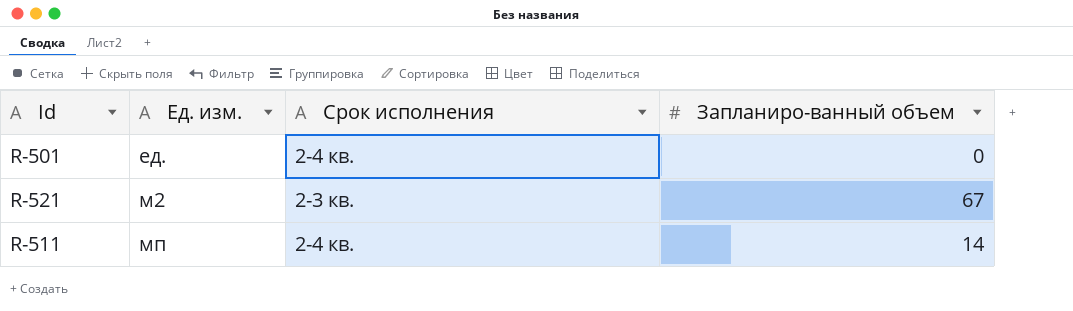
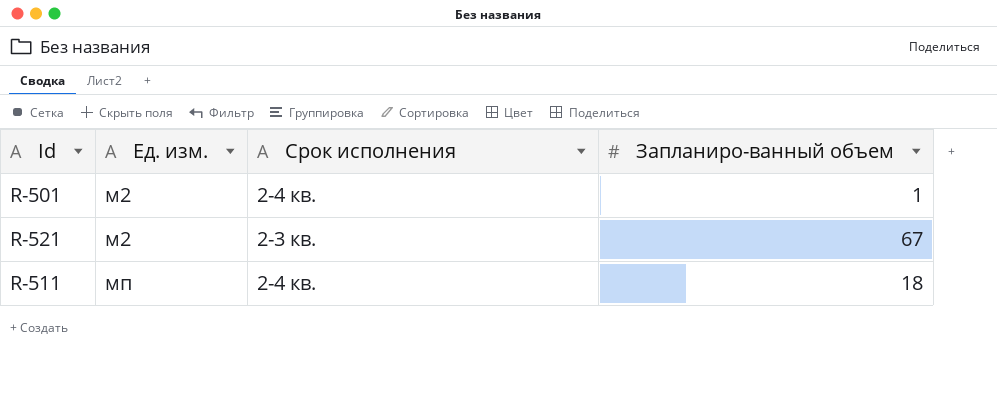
R-501 | Ед. изм.: ед. -> м2
R-501 | Запланиро-ванный объем: 0 -> 1
R-511 | Запланиро-ванный объем: 14 -> 18

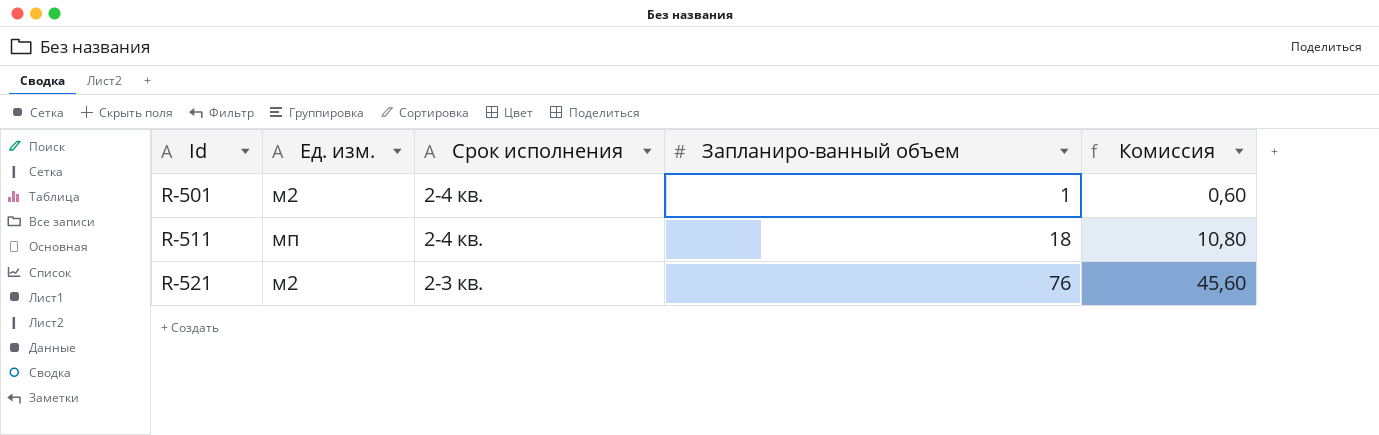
row order: Ед. изм. ascending -> Id ascending
column Комиссия | formula: none -> [Запланиро-ванный объем] * 0,6
R-521 | Запланиро-ванный объем: 67 -> 76

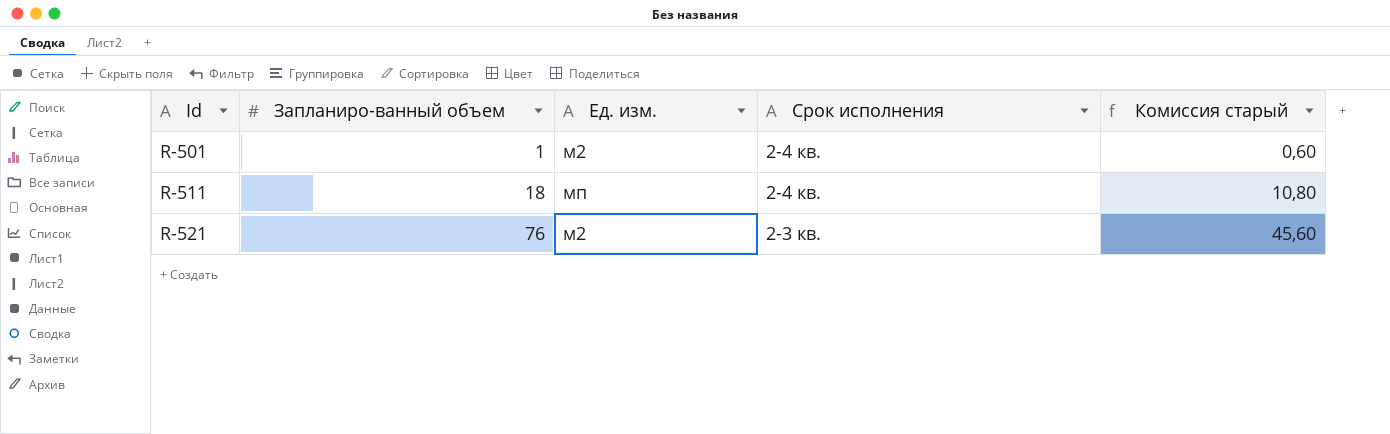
column Запланиро-ванный объем | position: 4 -> 2
column name: Комиссия -> Комиссия старый

